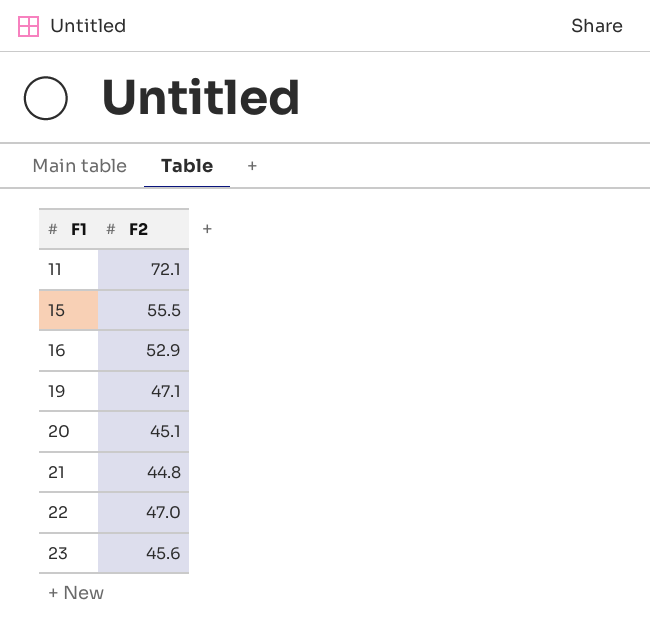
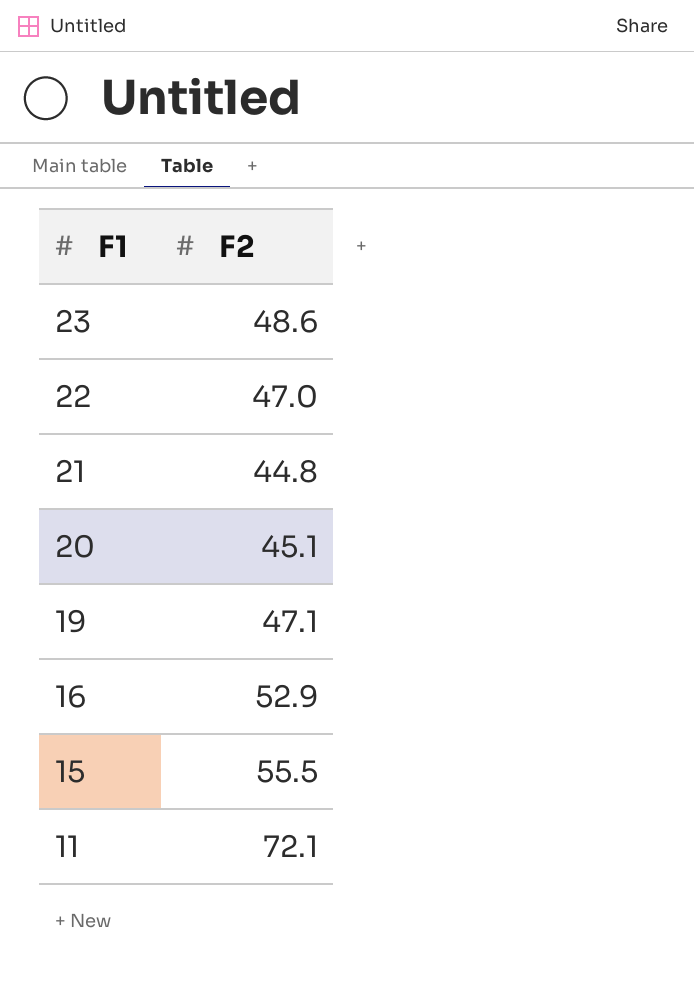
row order: F1 ascending -> F1 descending
23 | F2: 45.6 -> 48.6

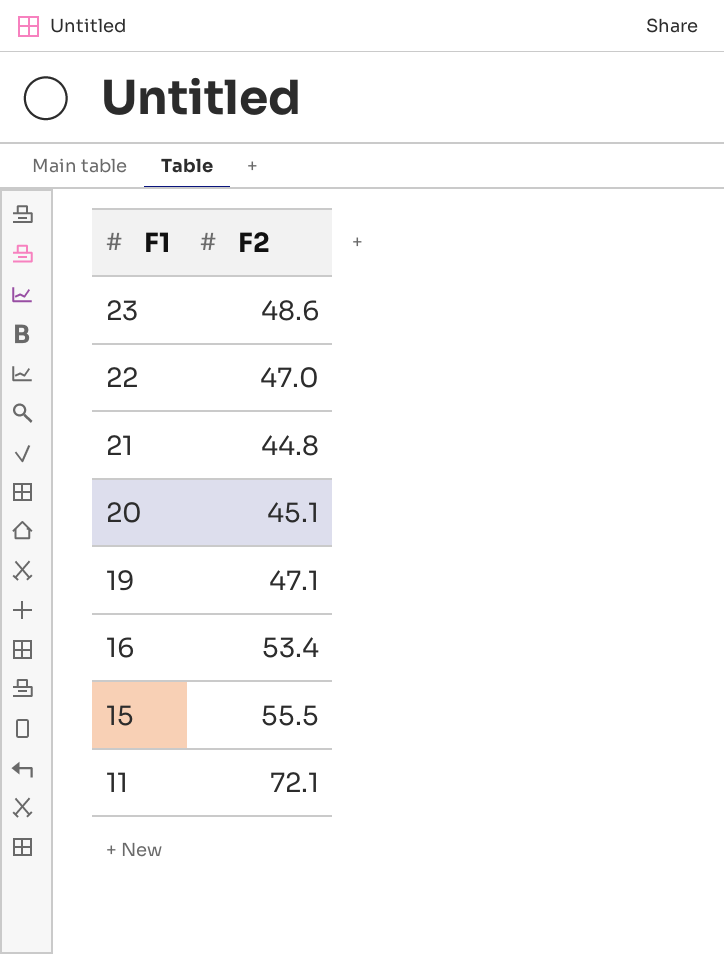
16 | F2: 52.9 -> 53.4

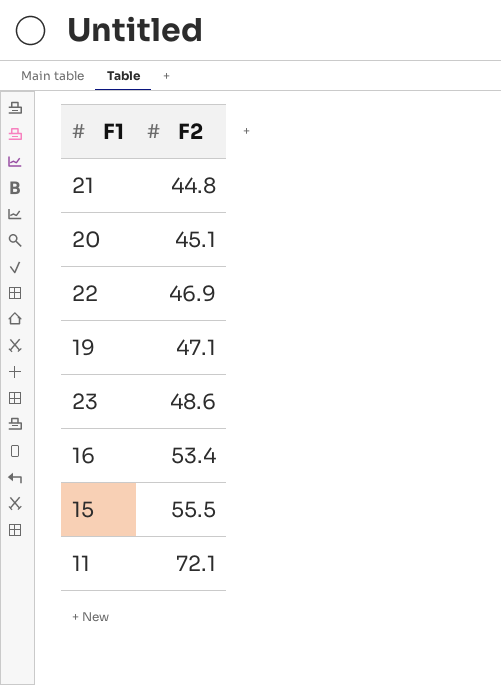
row order: F1 descending -> F2 ascending
22 | F2: 47.0 -> 46.9

